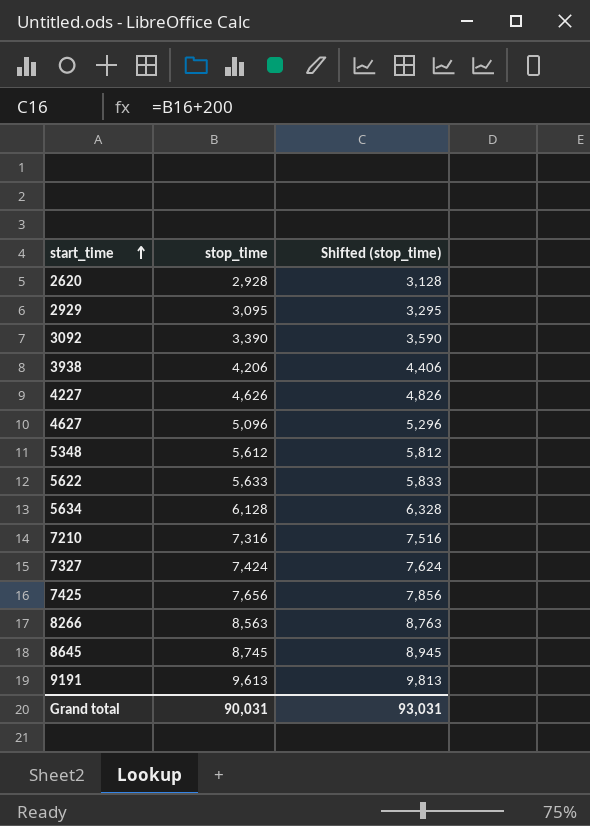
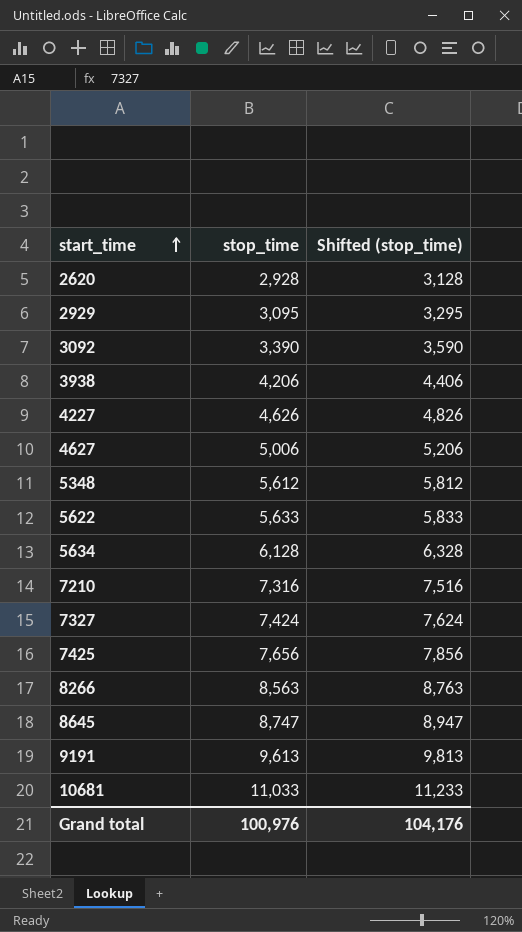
4627 | stop_time: 5,096 -> 5,006
4627 | Shifted (stop_time): 5,296 -> 5,206
8645 | stop_time: 8,745 -> 8,747
8645 | Shifted (stop_time): 8,945 -> 8,947
row 10681: none -> 11,033 | 11,233
Grand total | stop_time: 90,031 -> 100,976
Grand total | Shifted (stop_time): 93,031 -> 104,176

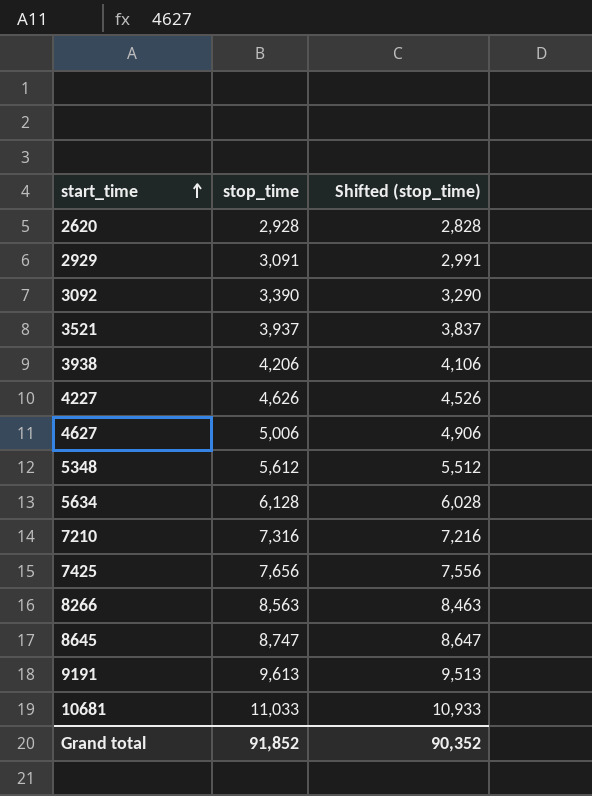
column Shifted (stop_time) | formula: [stop_time] + 200 -> [stop_time] - 100
row 5622: 5,633 | 5,833 -> none
row 7327: 7,424 | 7,624 -> none
2929 | stop_time: 3,095 -> 3,091
row 3521: none -> 3,937 | 3,837
Grand total | stop_time: 100,976 -> 91,852
Grand total | Shifted (stop_time): 104,176 -> 90,352

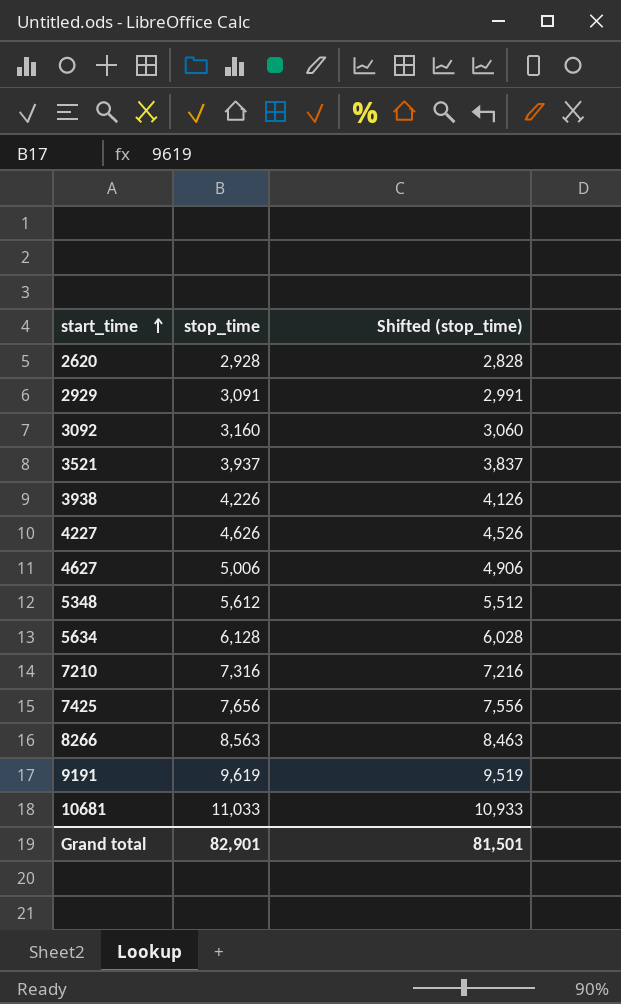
row 8645: 8,747 | 8,647 -> none
3092 | stop_time: 3,390 -> 3,160
3092 | Shifted (stop_time): 3,290 -> 3,060
3938 | stop_time: 4,206 -> 4,226
3938 | Shifted (stop_time): 4,106 -> 4,126
9191 | stop_time: 9,613 -> 9,619
9191 | Shifted (stop_time): 9,513 -> 9,519
Grand total | stop_time: 91,852 -> 82,901
Grand total | Shifted (stop_time): 90,352 -> 81,501

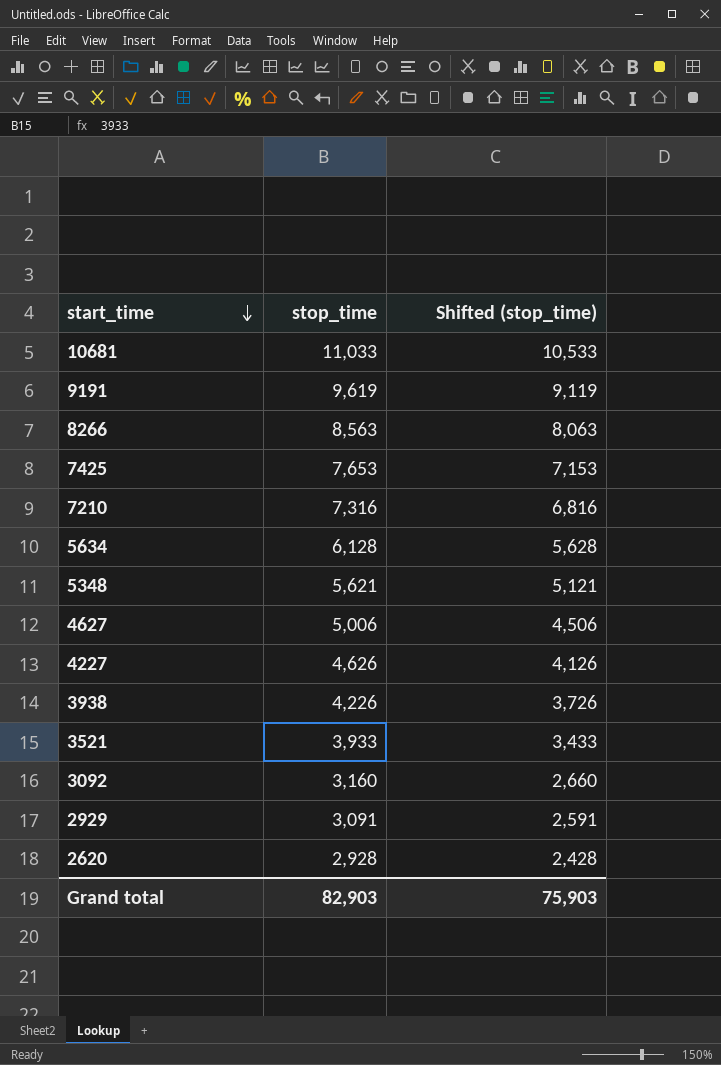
row order: start_time ascending -> start_time descending
column Shifted (stop_time) | formula: [stop_time] - 100 -> [stop_time] - 500
7425 | stop_time: 7,656 -> 7,653
5348 | stop_time: 5,612 -> 5,621
3521 | stop_time: 3,937 -> 3,933
Grand total | stop_time: 82,901 -> 82,903
Grand total | Shifted (stop_time): 81,501 -> 75,903

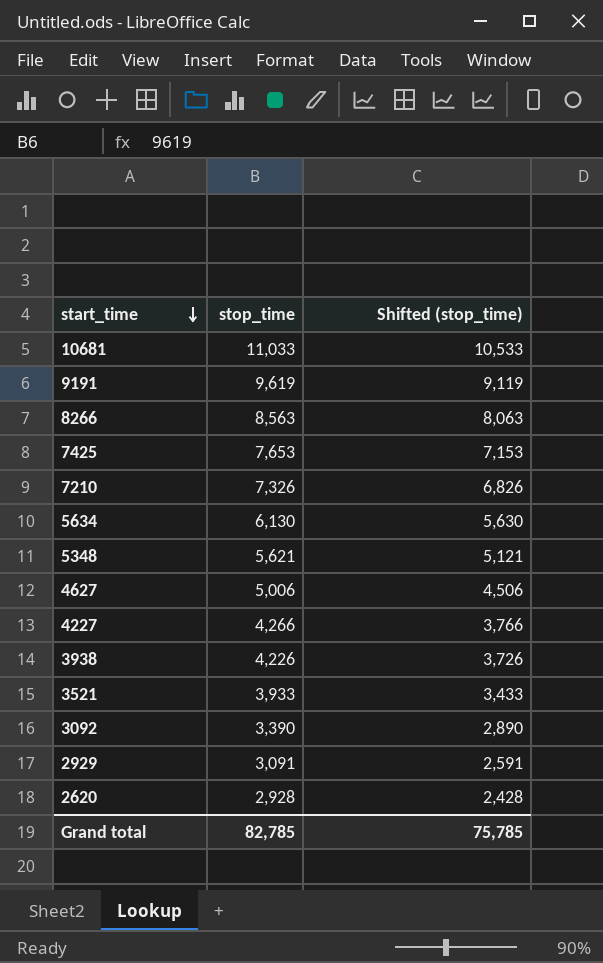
7210 | stop_time: 7,316 -> 7,326
7210 | Shifted (stop_time): 6,816 -> 6,826
5634 | stop_time: 6,128 -> 6,130
5634 | Shifted (stop_time): 5,628 -> 5,630
4227 | stop_time: 4,626 -> 4,266
4227 | Shifted (stop_time): 4,126 -> 3,766
3092 | stop_time: 3,160 -> 3,390
3092 | Shifted (stop_time): 2,660 -> 2,890
Grand total | stop_time: 82,903 -> 82,785
Grand total | Shifted (stop_time): 75,903 -> 75,785

